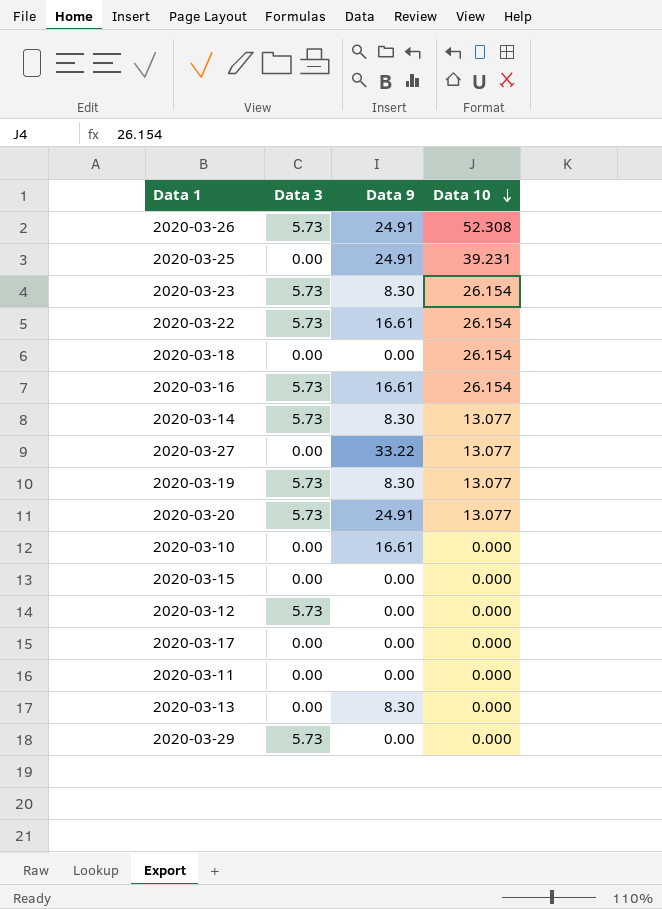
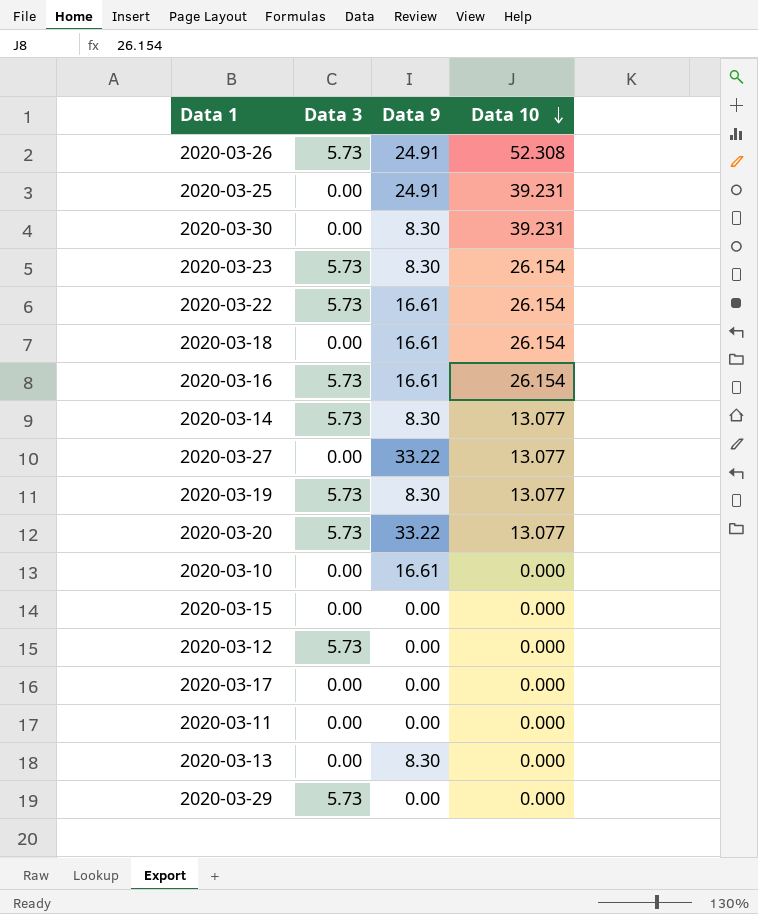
row 2020-03-30: none -> 0.00 | 8.30 | 39.231
2020-03-18 | Data 9: 0.00 -> 16.61
2020-03-20 | Data 9: 24.91 -> 33.22

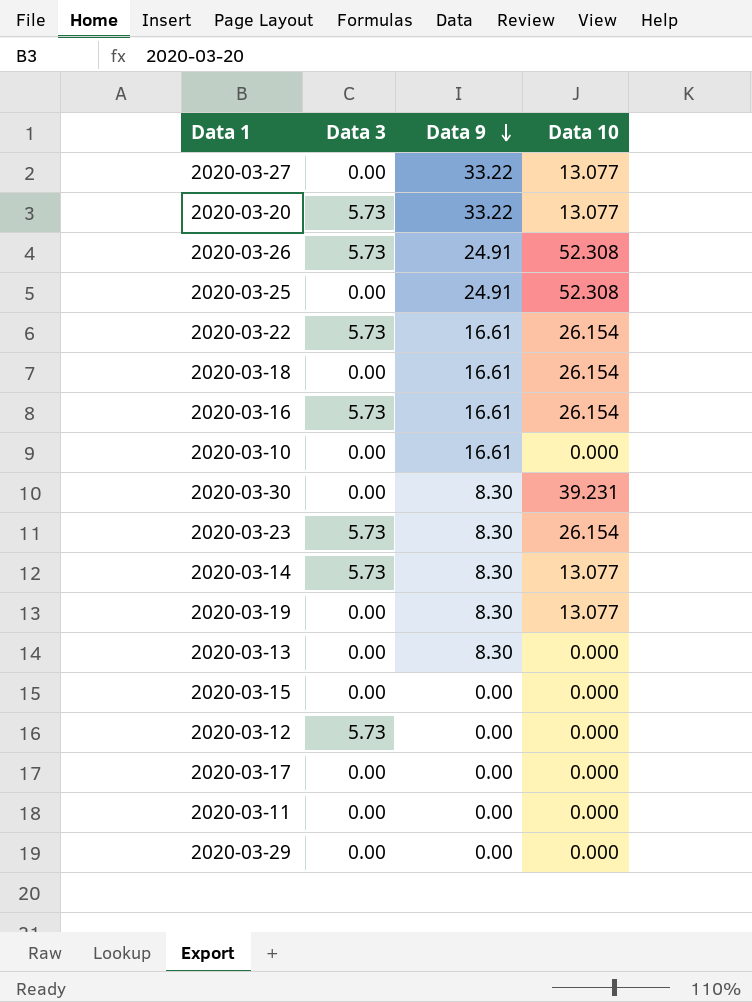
row order: Data 10 descending -> Data 9 descending
2020-03-25 | Data 10: 39.231 -> 52.308
2020-03-19 | Data 3: 5.73 -> 0.00
2020-03-29 | Data 3: 5.73 -> 0.00

